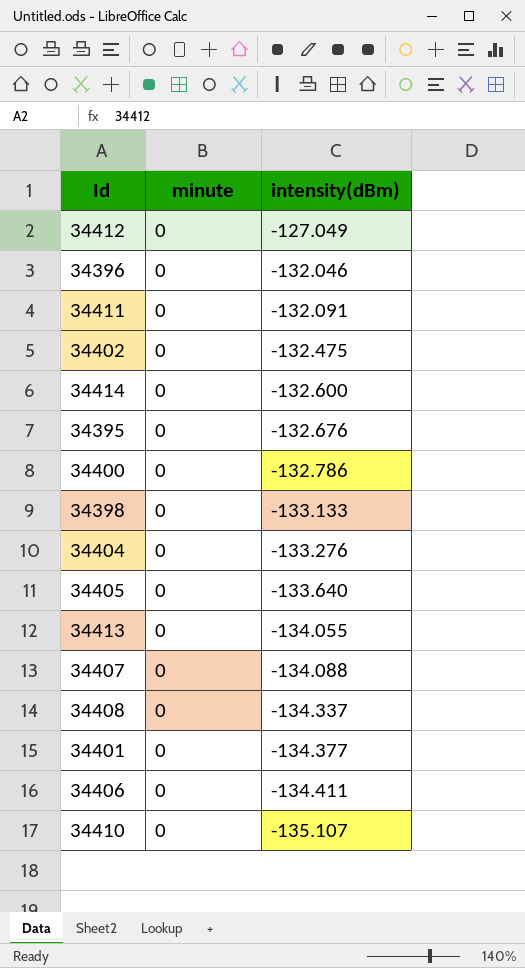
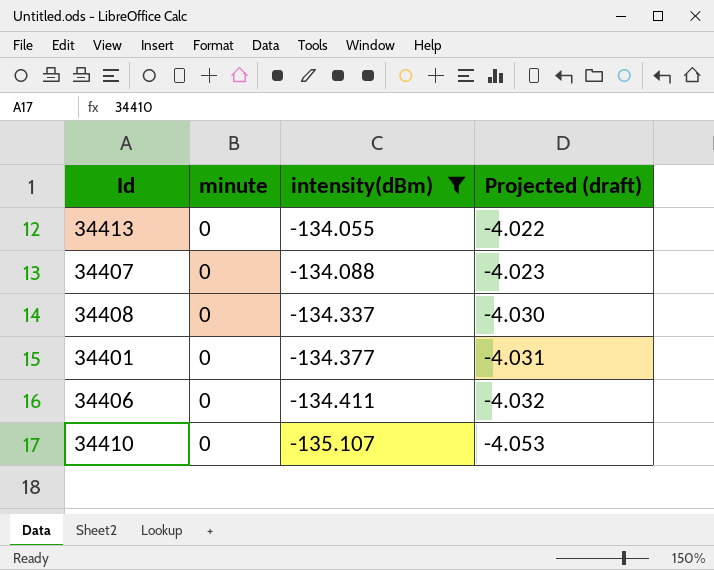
filter: none -> intensity(dBm) <= -134.055
column Projected (draft) | formula: none -> [intensity(dBm)] * 0.03

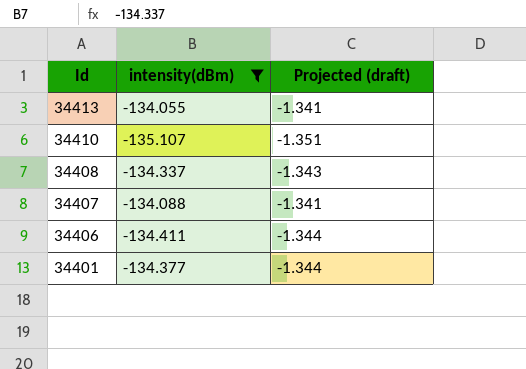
row order: intensity(dBm) descending -> Id descending
column minute | position: 2 -> none
column Projected (draft) | formula: [intensity(dBm)] * 0.03 -> [intensity(dBm)] * 0.01

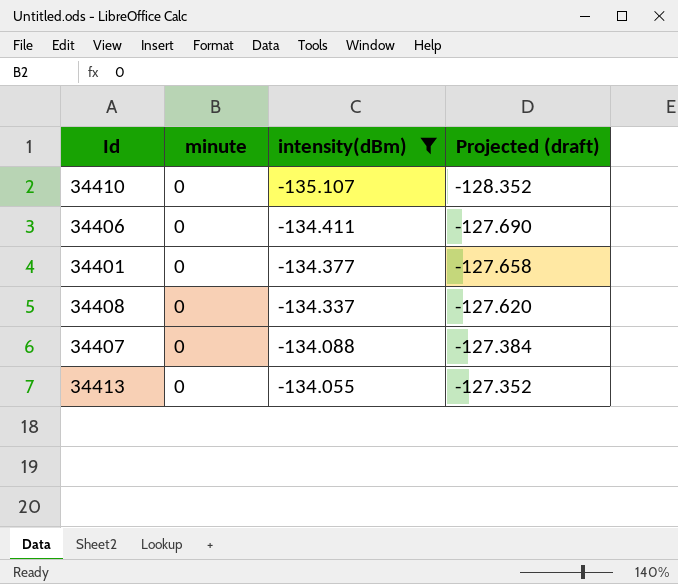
row order: Id descending -> intensity(dBm) ascending
column minute | position: none -> 2
column Projected (draft) | formula: [intensity(dBm)] * 0.01 -> [intensity(dBm)] * 0.95

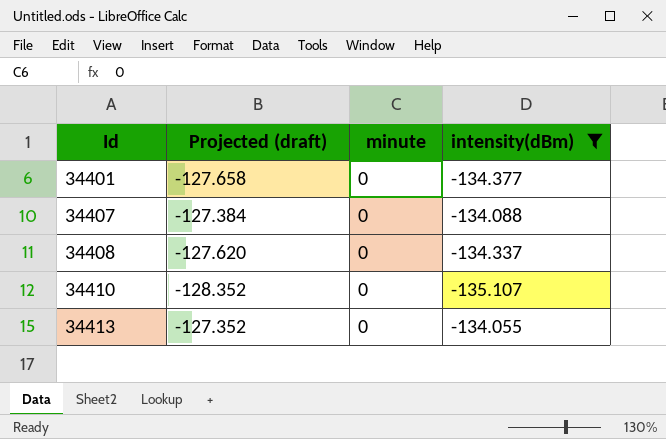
row order: intensity(dBm) ascending -> Id ascending
column Projected (draft) | position: 4 -> 2
row 34406: 0 | -134.411 | -127.690 -> none

